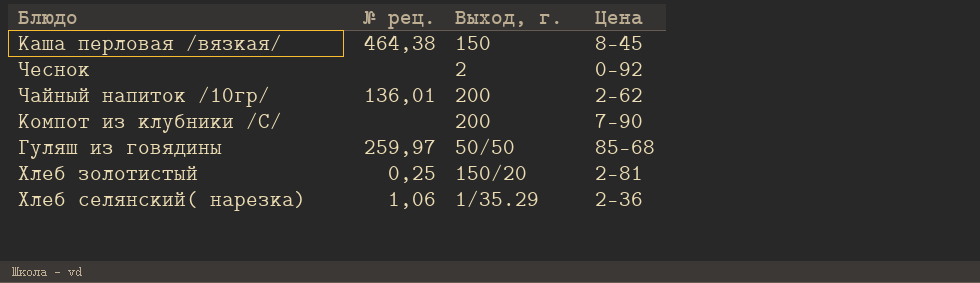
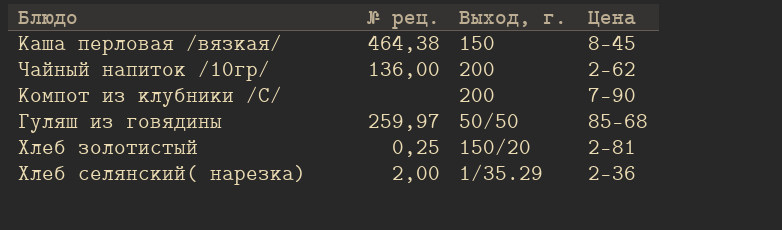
row Чеснок: none | 2 | 0-92 -> none
Чайный напиток /10гр/ | № рец.: 136,01 -> 136,00
Хлеб селянский( нарезка) | № рец.: 1,06 -> 2,00

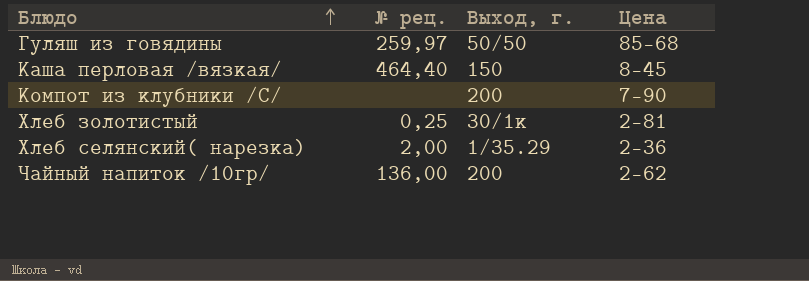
row order: none -> Блюдо ascending
Каша перловая /вязкая/ | № рец.: 464,38 -> 464,40
Хлеб золотистый | Выход, г.: 150/20 -> 30/1к

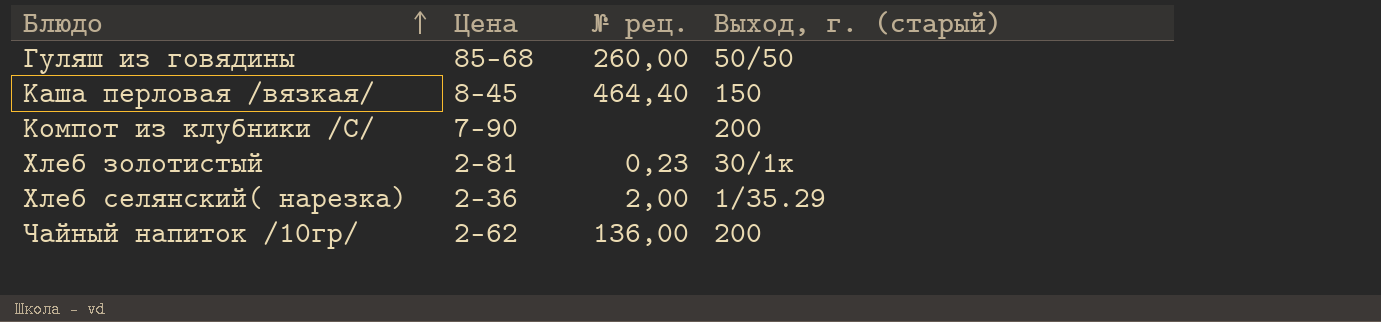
column Цена | position: 4 -> 2
column name: Выход, г. -> Выход, г. (старый)
Гуляш из говядины | № рец.: 259,97 -> 260,00
Хлеб золотистый | № рец.: 0,25 -> 0,23

